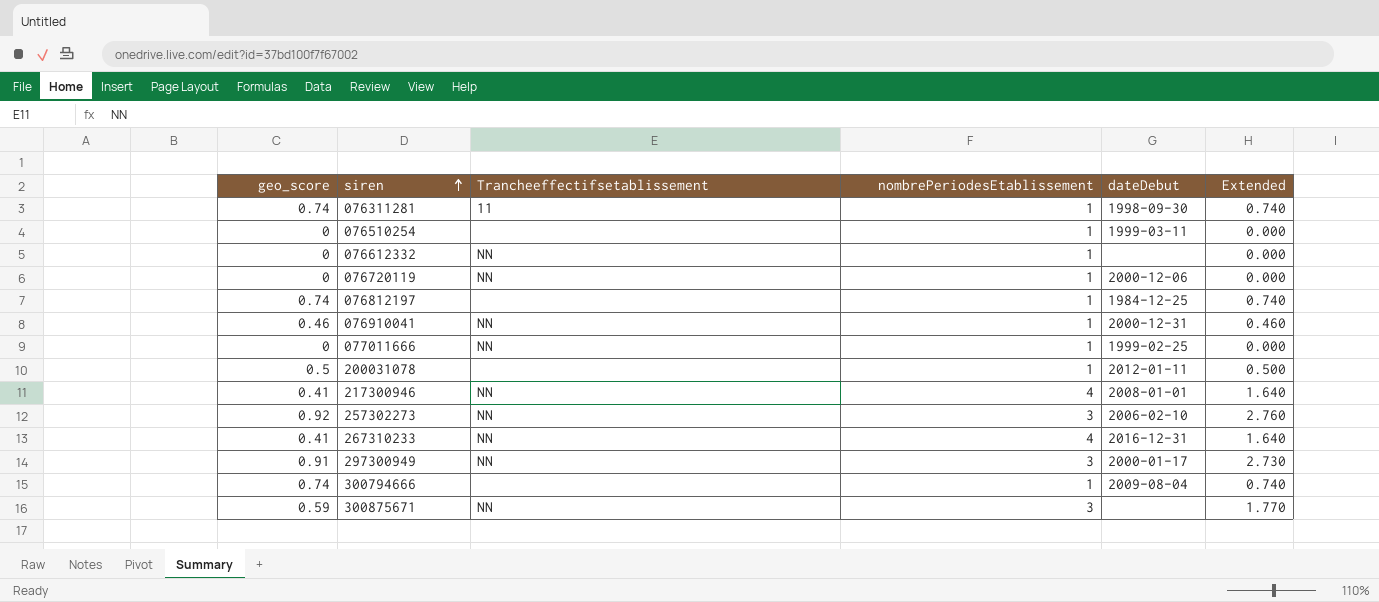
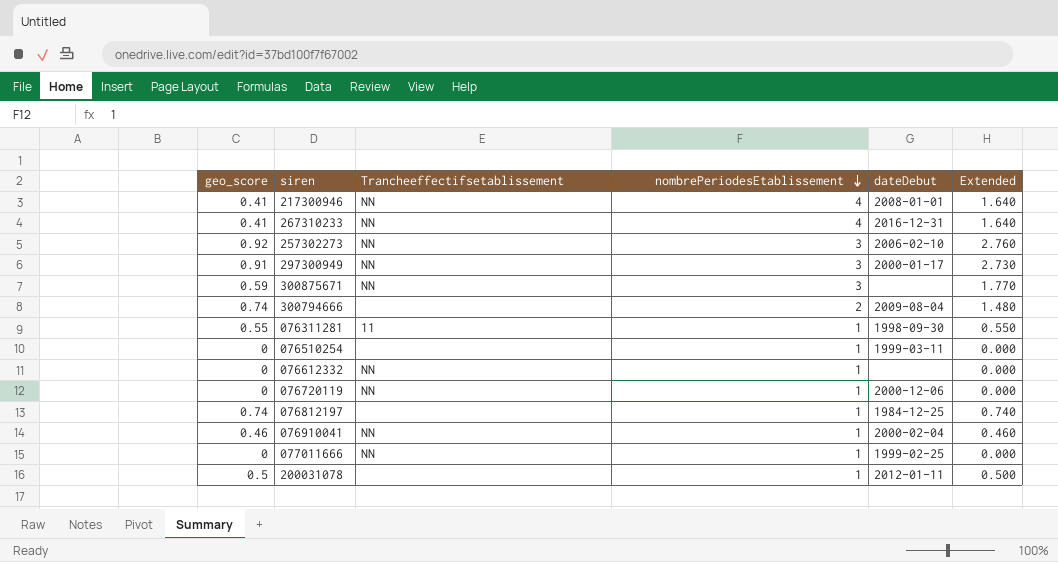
row order: siren ascending -> nombrePeriodesEtablissement descending
300794666 | nombrePeriodesEtablissement: 1 -> 2
300794666 | Extended: 0.740 -> 1.480
076311281 | geo_score: 0.74 -> 0.55
076311281 | Extended: 0.740 -> 0.550
076910041 | dateDebut: 2000-12-31 -> 2000-02-04

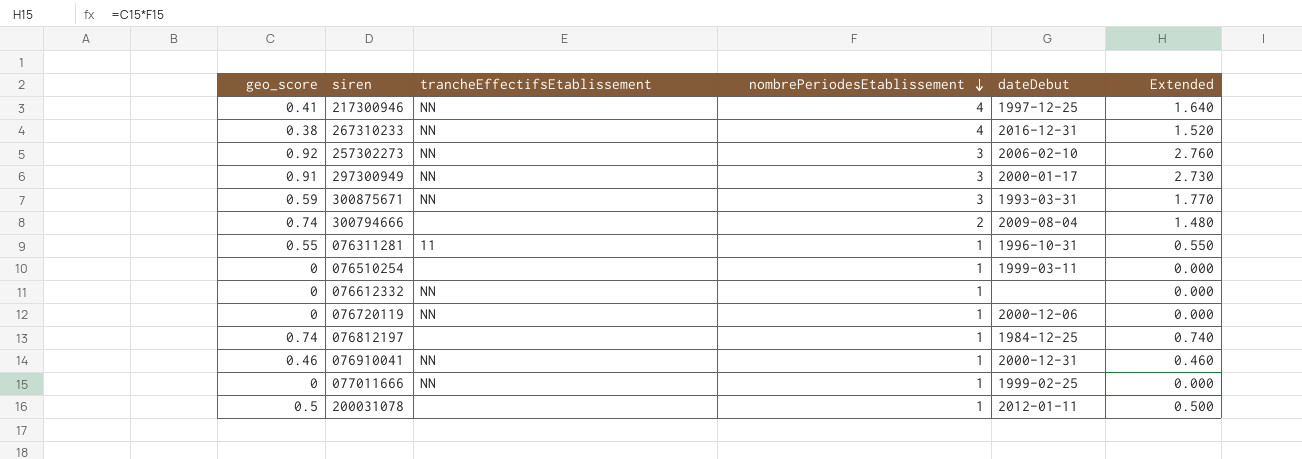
column name: Trancheeffectifsetablissement -> trancheEffectifsEtablissement
217300946 | dateDebut: 2008-01-01 -> 1997-12-25
267310233 | geo_score: 0.41 -> 0.38
267310233 | Extended: 1.640 -> 1.520
300875671 | dateDebut: none -> 1993-03-31
076311281 | dateDebut: 1998-09-30 -> 1996-10-31
076910041 | dateDebut: 2000-02-04 -> 2000-12-31

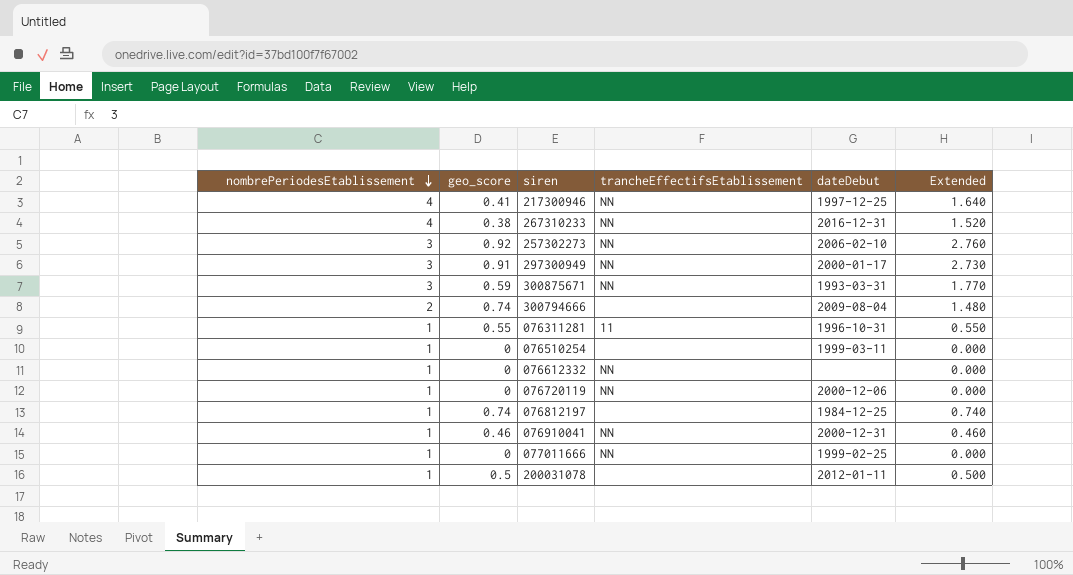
column nombrePeriodesEtablissement | position: 4 -> 1

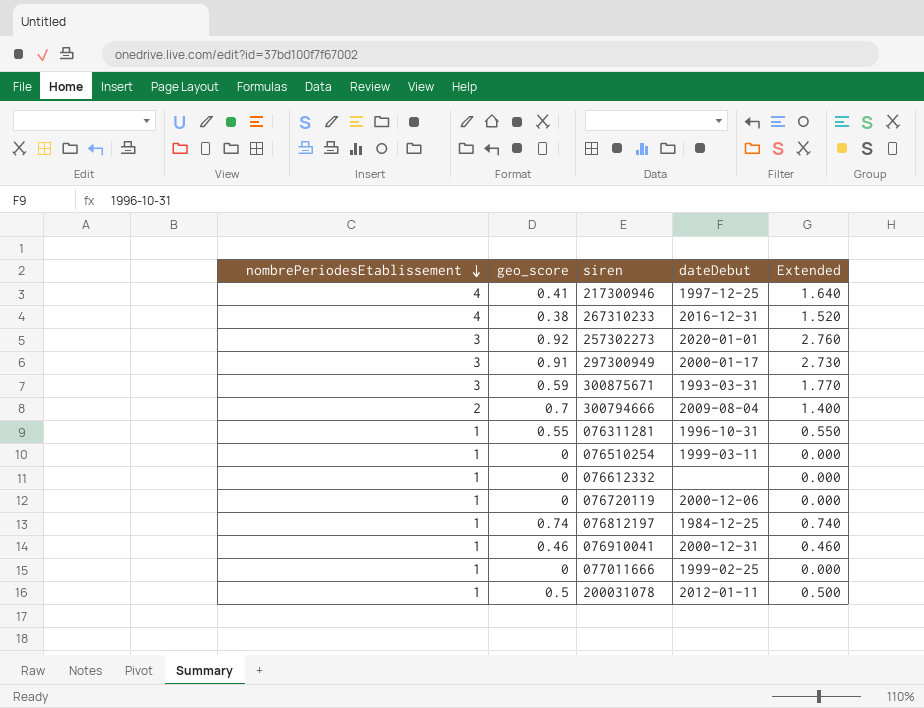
column trancheEffectifsEtablissement | position: 4 -> none
257302273 | dateDebut: 2006-02-10 -> 2020-01-01
300794666 | geo_score: 0.74 -> 0.7
300794666 | Extended: 1.480 -> 1.400

